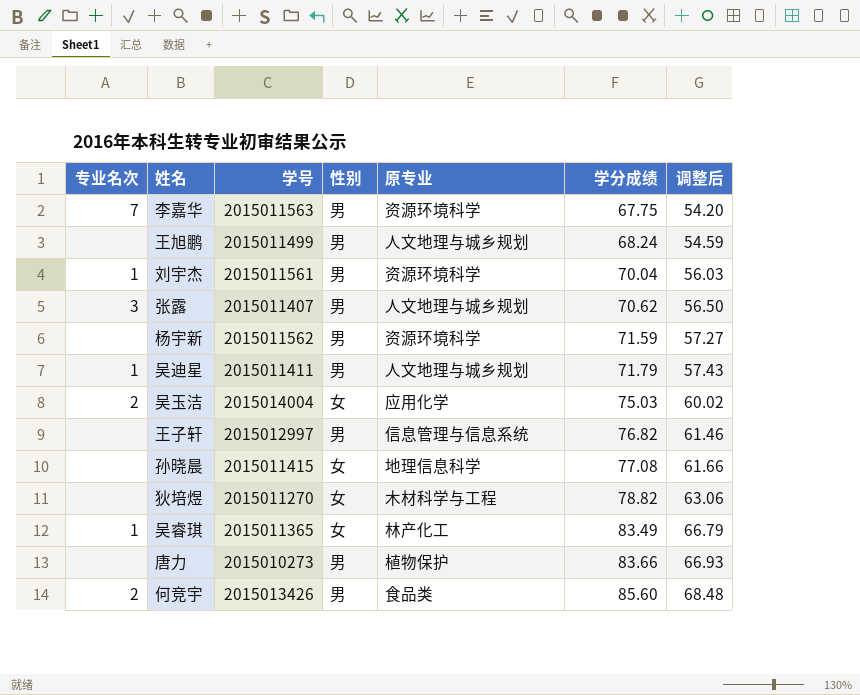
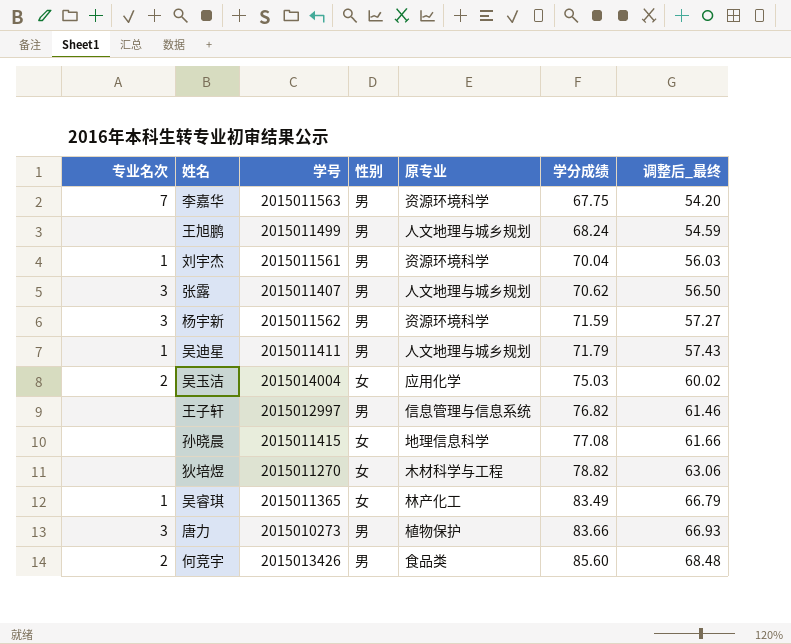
column name: 调整后 -> 调整后_最终
杨宇新 | 专业名次: none -> 3
唐力 | 专业名次: none -> 3

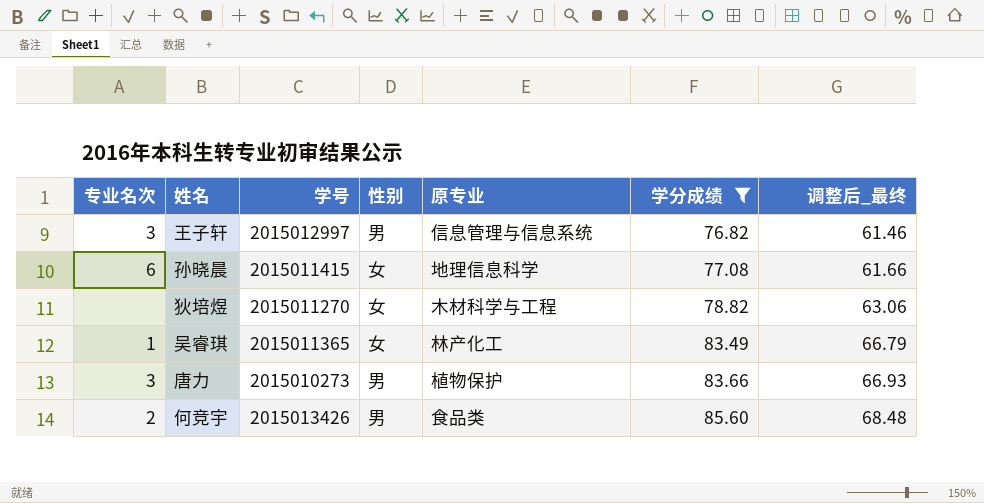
filter: none -> 学分成绩 >= 76.82
王子轩 | 专业名次: none -> 3
孙晓晨 | 专业名次: none -> 6

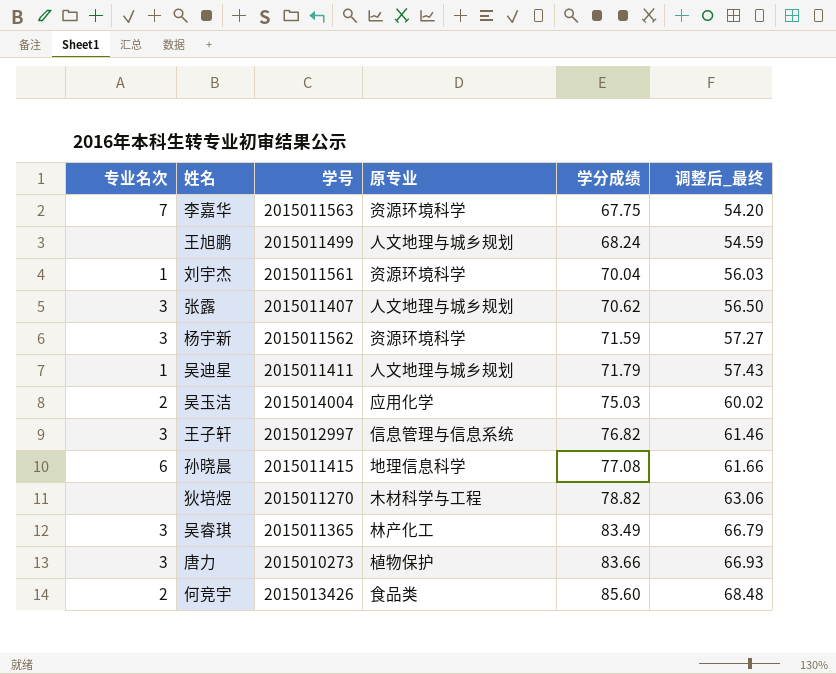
filter: 学分成绩 >= 76.82 -> none
column 性别 | position: 4 -> none
吴睿琪 | 专业名次: 1 -> 3

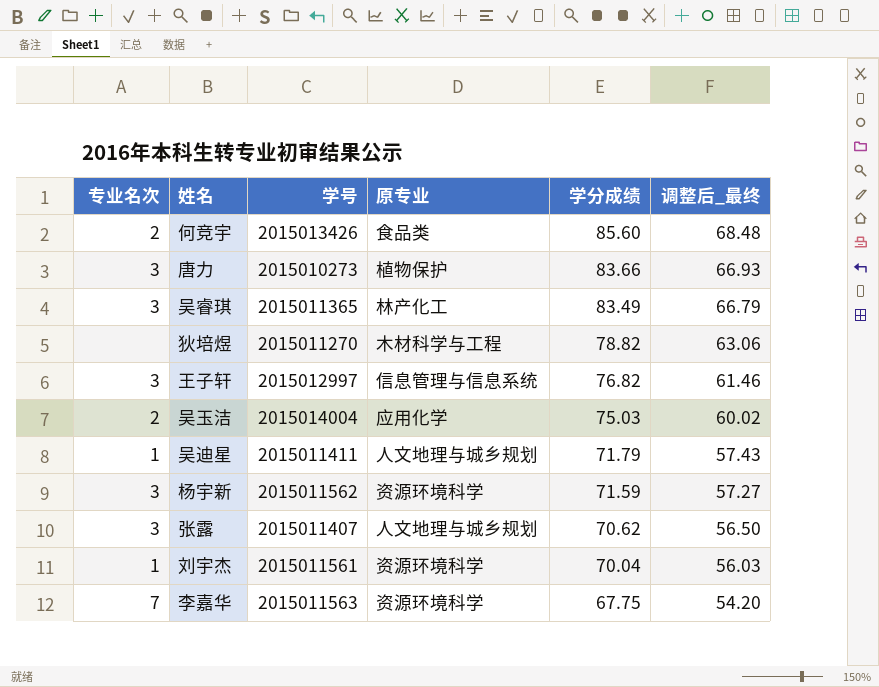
row order: 学分成绩 ascending -> 学分成绩 descending
row 王旭鹏: none | 2015011499 | 人文地理与城乡规划 | 68.24 | 54.59 -> none
row 孙晓晨: 6 | 2015011415 | 地理信息科学 | 77.08 | 61.66 -> none

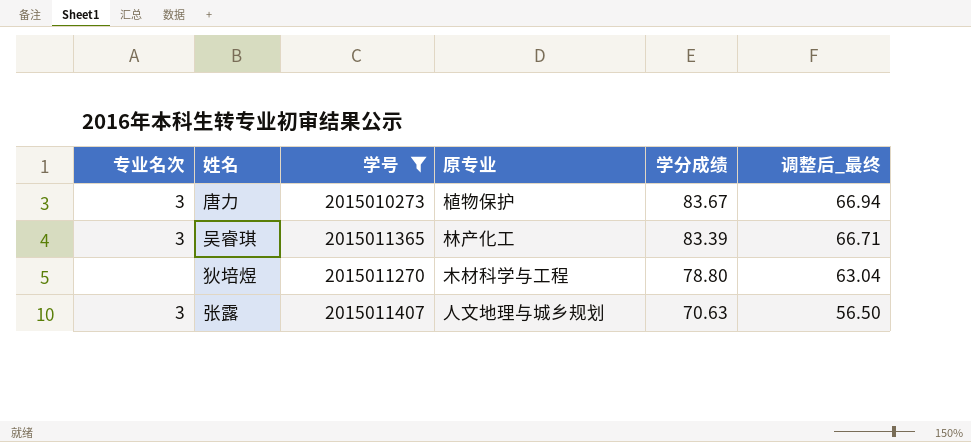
filter: none -> 学号 <= 2015011407
唐力 | 学分成绩: 83.66 -> 83.67
唐力 | 调整后_最终: 66.93 -> 66.94
吴睿琪 | 学分成绩: 83.49 -> 83.39
吴睿琪 | 调整后_最终: 66.79 -> 66.71
狄培煜 | 学分成绩: 78.82 -> 78.80
狄培煜 | 调整后_最终: 63.06 -> 63.04
张露 | 学分成绩: 70.62 -> 70.63

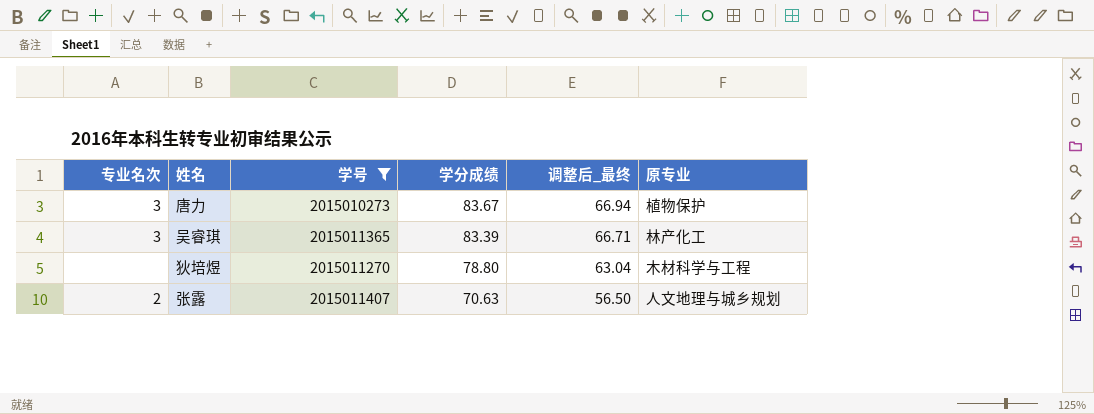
column 原专业 | position: 4 -> 6
张露 | 专业名次: 3 -> 2

